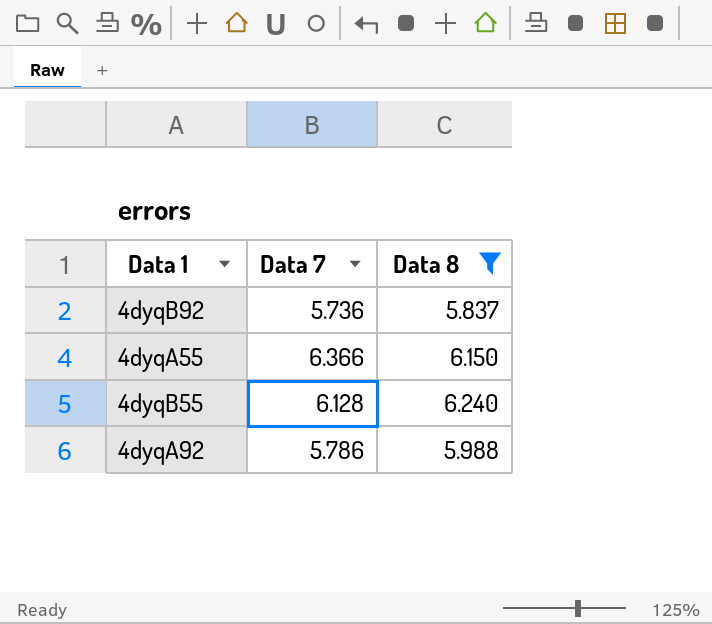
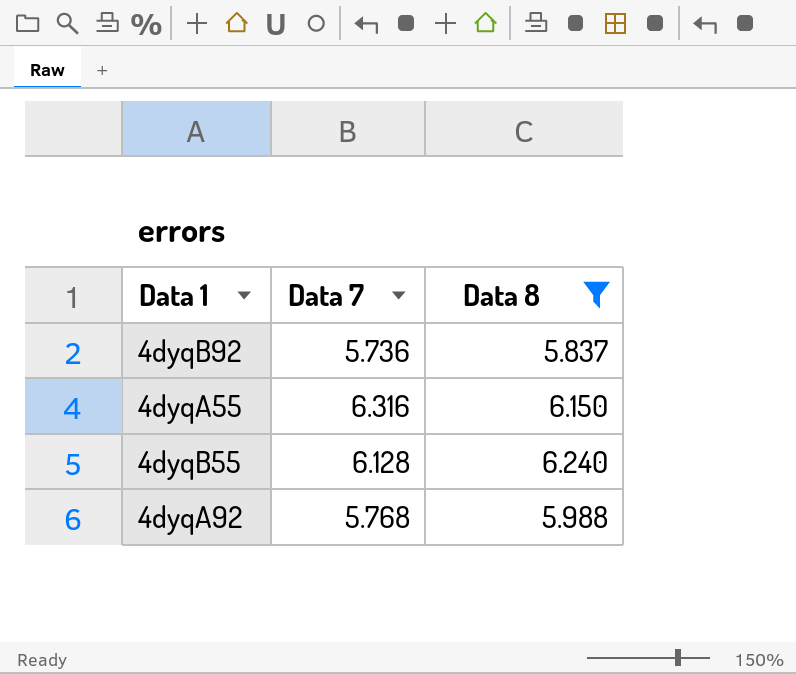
4dyqA55 | Data 7: 6.366 -> 6.316
4dyqA92 | Data 7: 5.786 -> 5.768

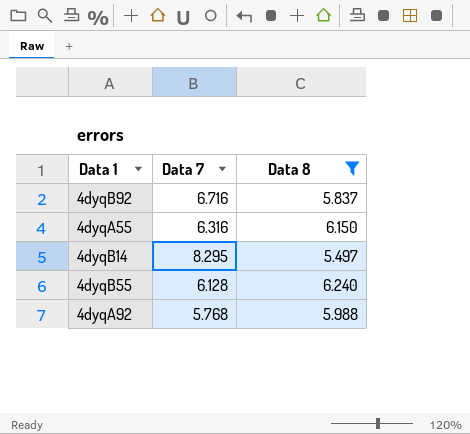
4dyqB92 | Data 7: 5.736 -> 6.716
row 4dyqB14: none -> 8.295 | 5.497

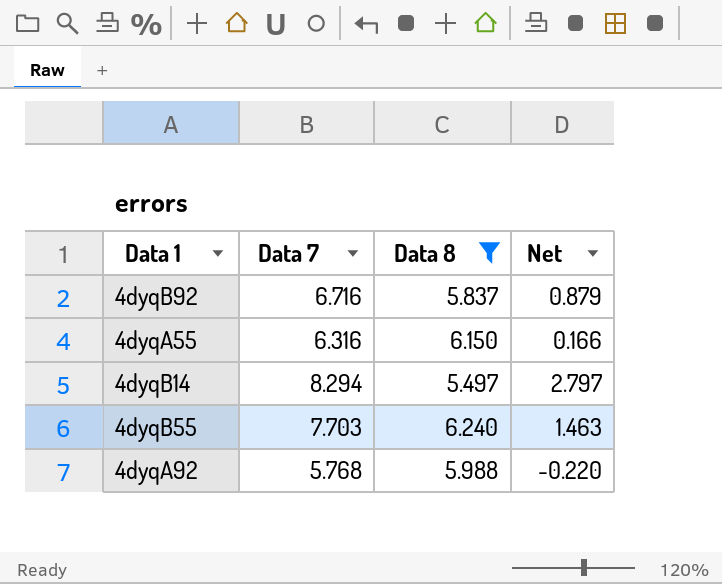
column Net | formula: none -> [Data 7] - [Data 8]
4dyqB14 | Data 7: 8.295 -> 8.294
4dyqB55 | Data 7: 6.128 -> 7.703

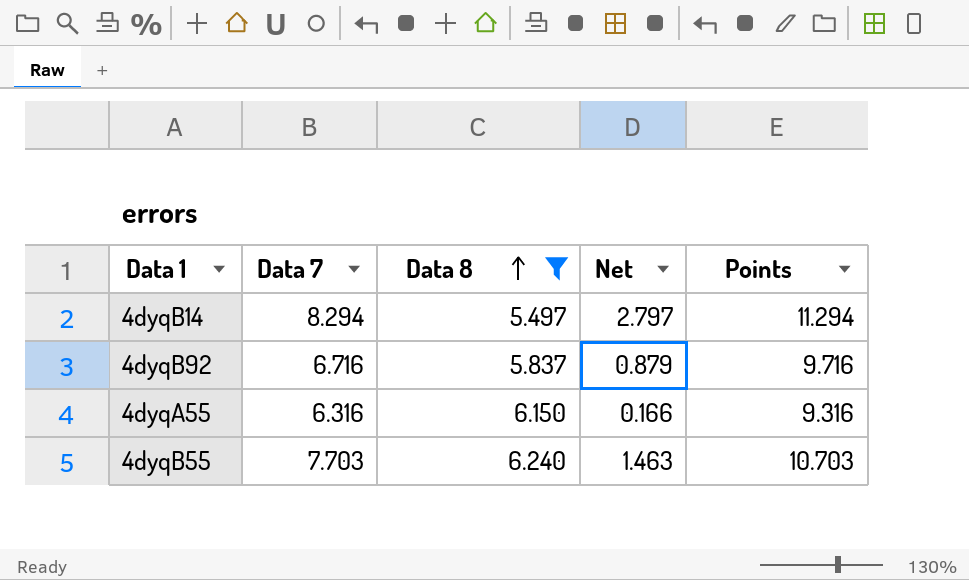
row order: none -> Data 8 ascending
column Points | formula: none -> [Data 7] + 3
row 4dyqA92: 5.768 | 5.988 | -0.220 -> none

